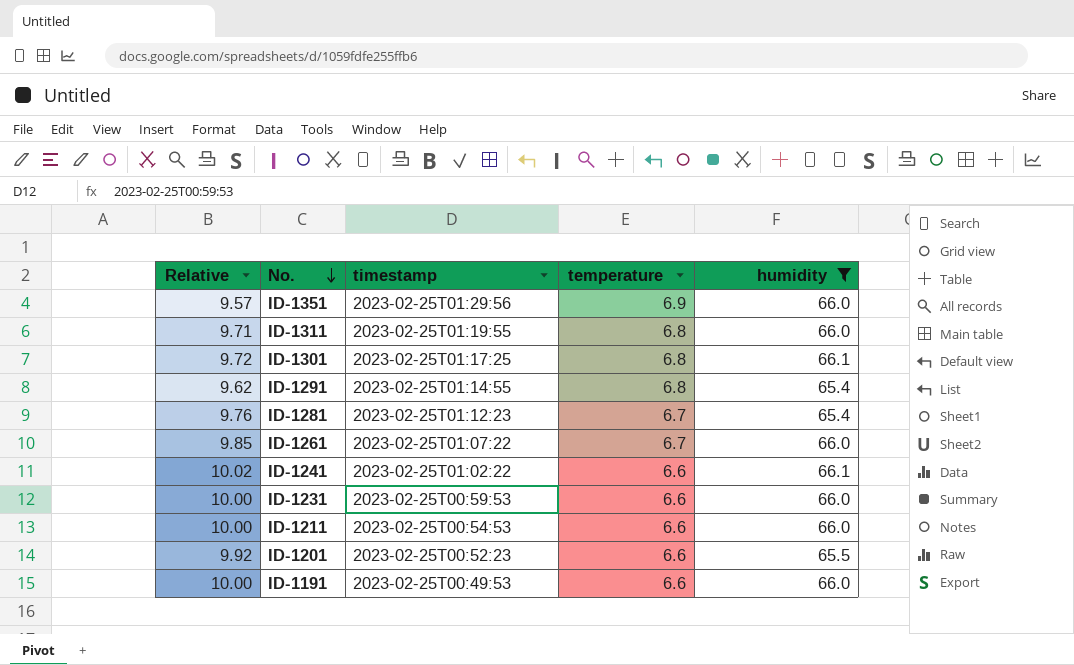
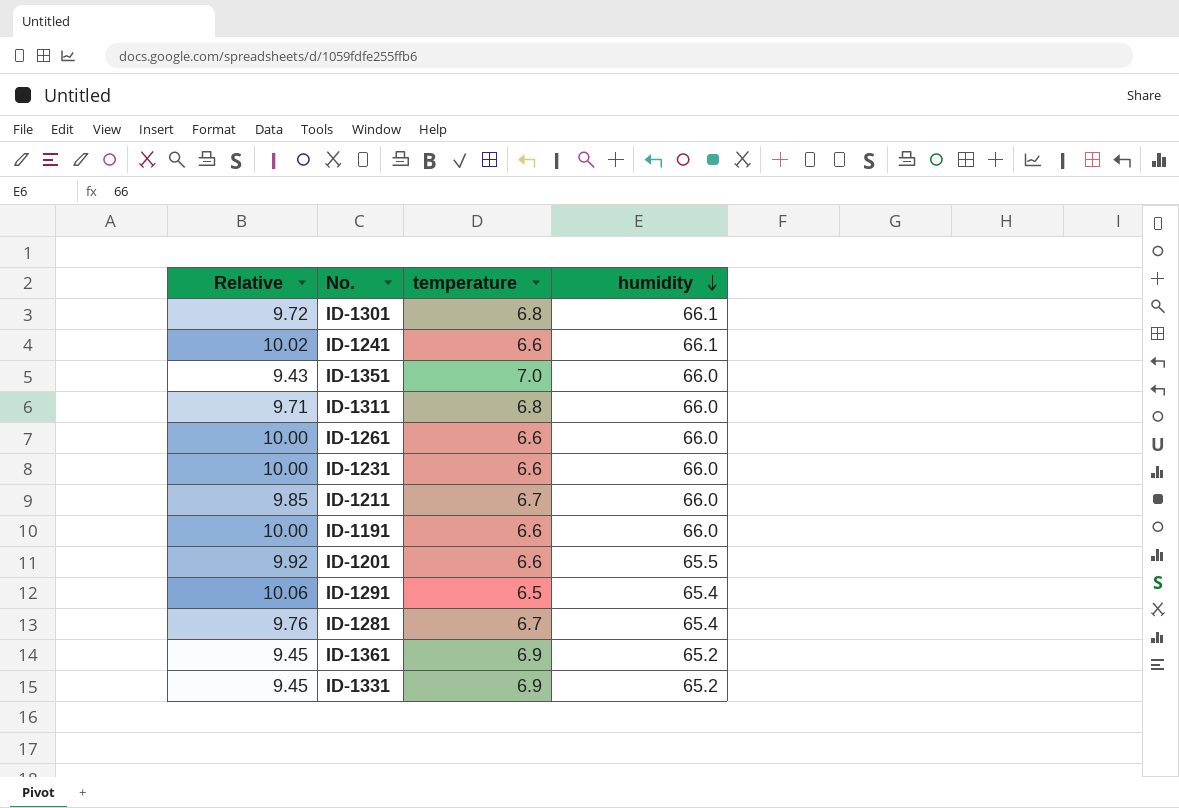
filter: humidity != 65.2 -> none
row order: No. descending -> humidity descending
column timestamp | position: 3 -> none
ID-1351 | Relative: 9.57 -> 9.43
ID-1351 | temperature: 6.9 -> 7.0
ID-1261 | Relative: 9.85 -> 10.00
ID-1261 | temperature: 6.7 -> 6.6
ID-1211 | Relative: 10.00 -> 9.85
ID-1211 | temperature: 6.6 -> 6.7
ID-1291 | Relative: 9.62 -> 10.06
ID-1291 | temperature: 6.8 -> 6.5

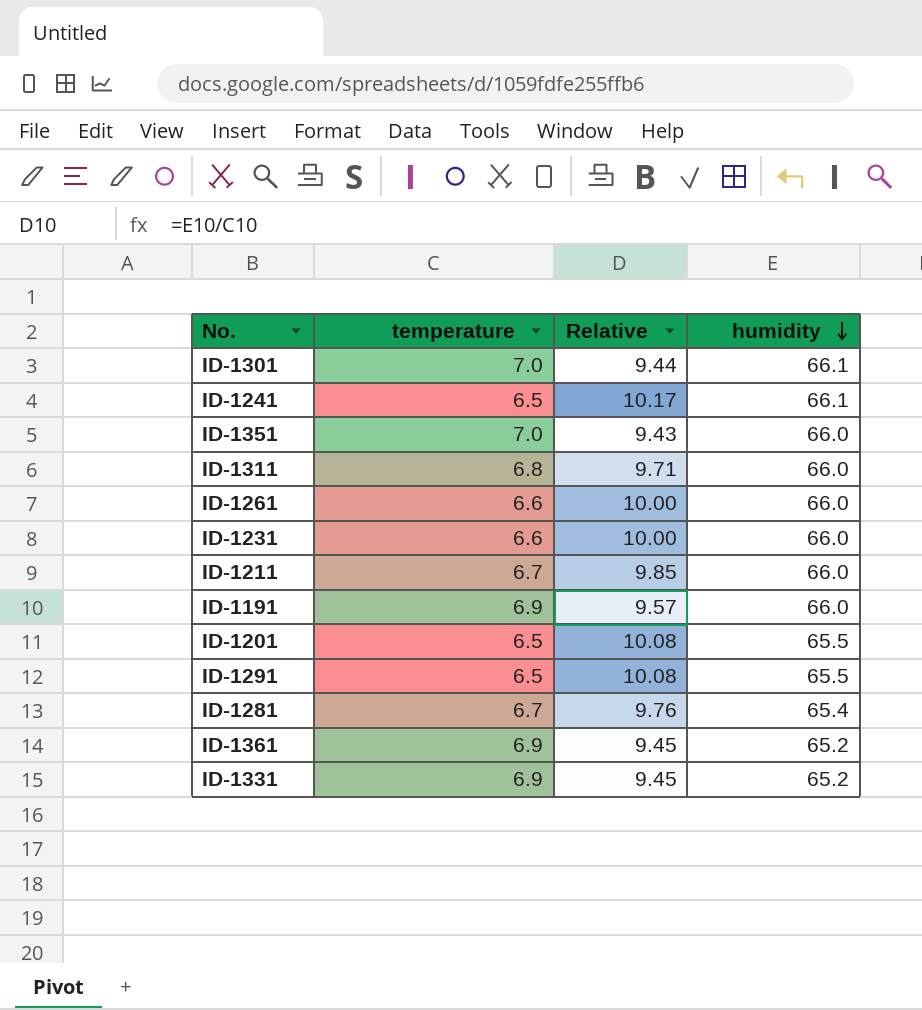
column Relative | position: 1 -> 3
ID-1301 | temperature: 6.8 -> 7.0
ID-1301 | Relative: 9.72 -> 9.44
ID-1241 | temperature: 6.6 -> 6.5
ID-1241 | Relative: 10.02 -> 10.17
ID-1191 | temperature: 6.6 -> 6.9
ID-1191 | Relative: 10.00 -> 9.57
ID-1201 | temperature: 6.6 -> 6.5
ID-1201 | Relative: 9.92 -> 10.08
ID-1291 | Relative: 10.06 -> 10.08
ID-1291 | humidity: 65.4 -> 65.5

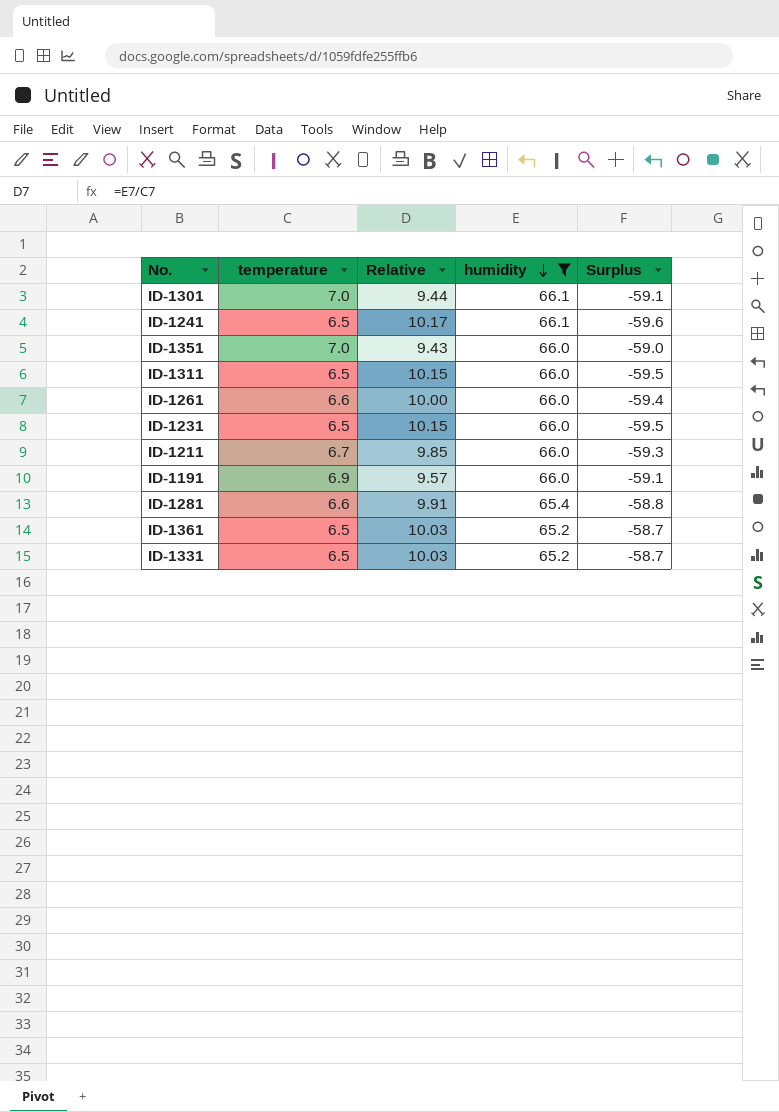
filter: none -> humidity != 65.5
column Surplus | formula: none -> [temperature] - [humidity]
ID-1311 | temperature: 6.8 -> 6.5
ID-1311 | Relative: 9.71 -> 10.15
ID-1231 | temperature: 6.6 -> 6.5
ID-1231 | Relative: 10.00 -> 10.15
ID-1281 | temperature: 6.7 -> 6.6
ID-1281 | Relative: 9.76 -> 9.91
ID-1361 | temperature: 6.9 -> 6.5
ID-1361 | Relative: 9.45 -> 10.03
ID-1331 | temperature: 6.9 -> 6.5
ID-1331 | Relative: 9.45 -> 10.03

